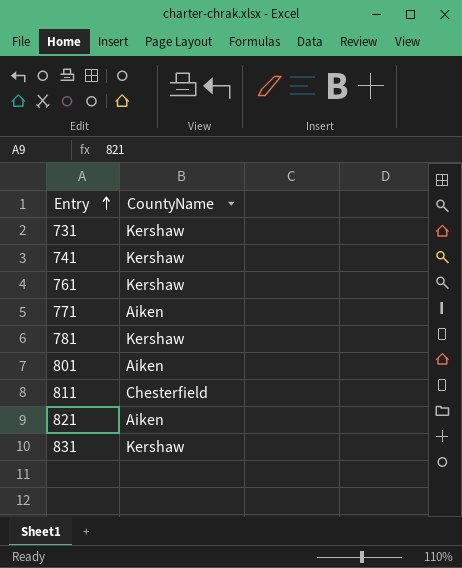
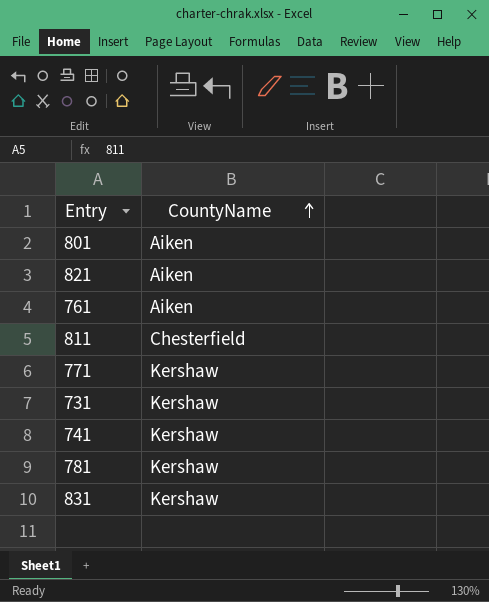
row order: Entry ascending -> CountyName ascending
761 | CountyName: Kershaw -> Aiken
771 | CountyName: Aiken -> Kershaw

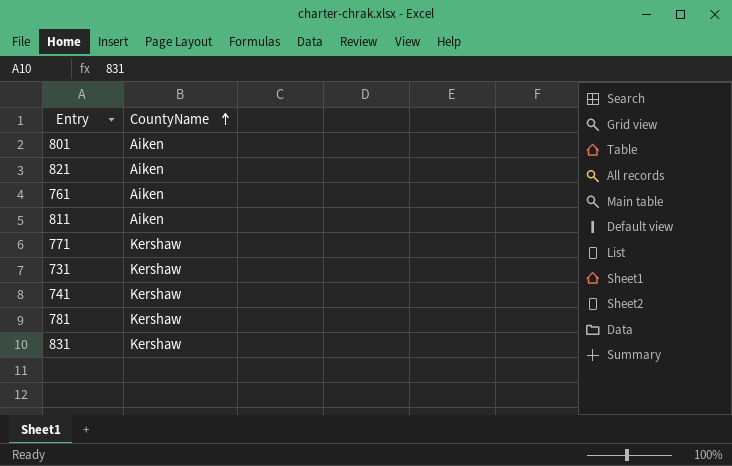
811 | CountyName: Chesterfield -> Aiken

